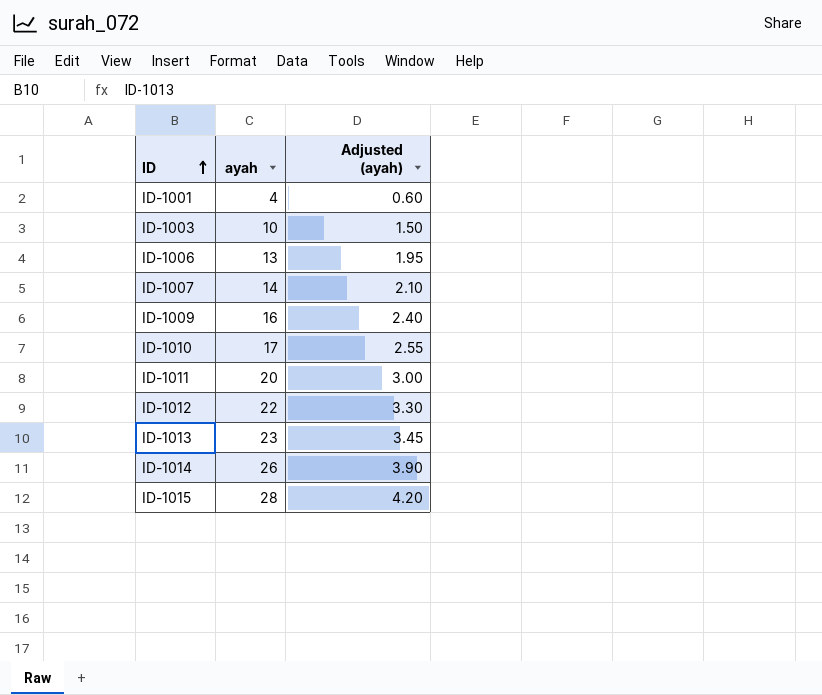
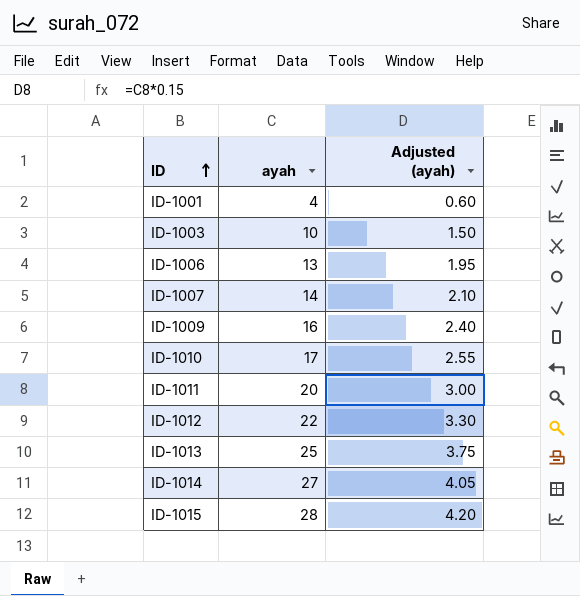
ID-1013 | ayah: 23 -> 25
ID-1013 | Adjusted (ayah): 3.45 -> 3.75
ID-1014 | ayah: 26 -> 27
ID-1014 | Adjusted (ayah): 3.90 -> 4.05

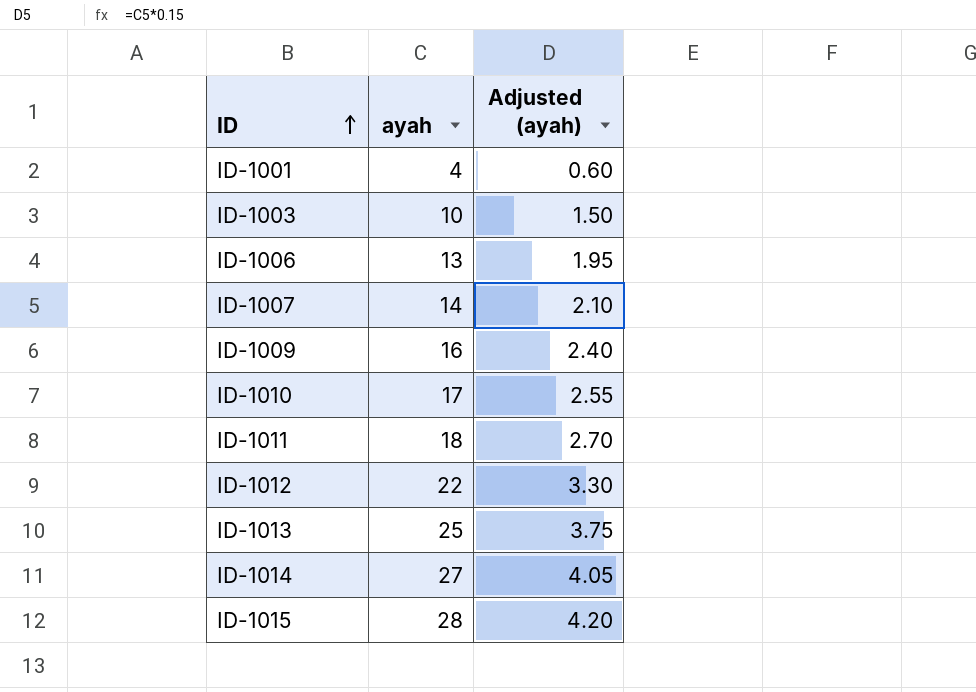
ID-1011 | ayah: 20 -> 18
ID-1011 | Adjusted (ayah): 3.00 -> 2.70

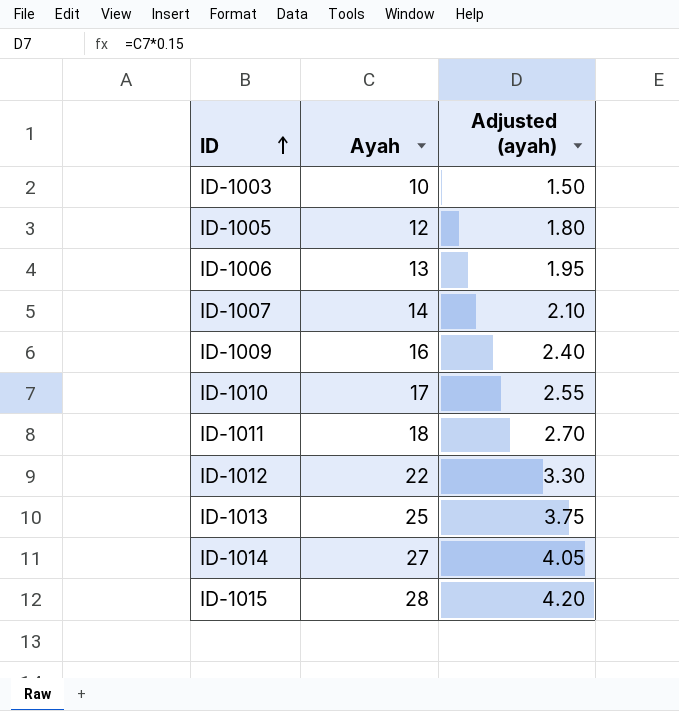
column name: ayah -> Ayah
row ID-1001: 4 | 0.60 -> none
row ID-1005: none -> 12 | 1.80

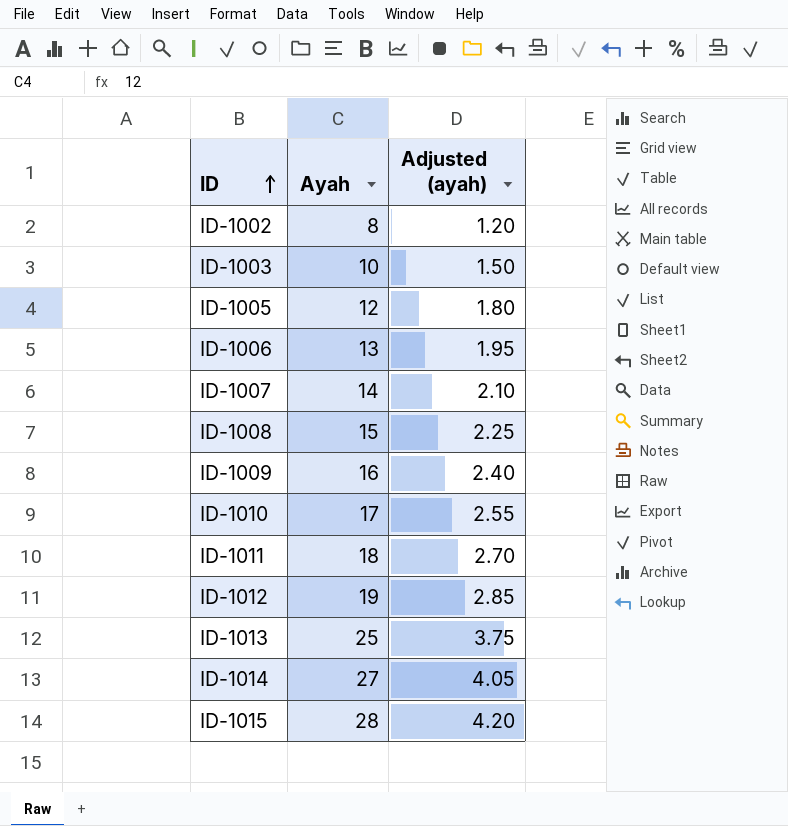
row ID-1002: none -> 8 | 1.20
row ID-1008: none -> 15 | 2.25
ID-1012 | Ayah: 22 -> 19
ID-1012 | Adjusted (ayah): 3.30 -> 2.85

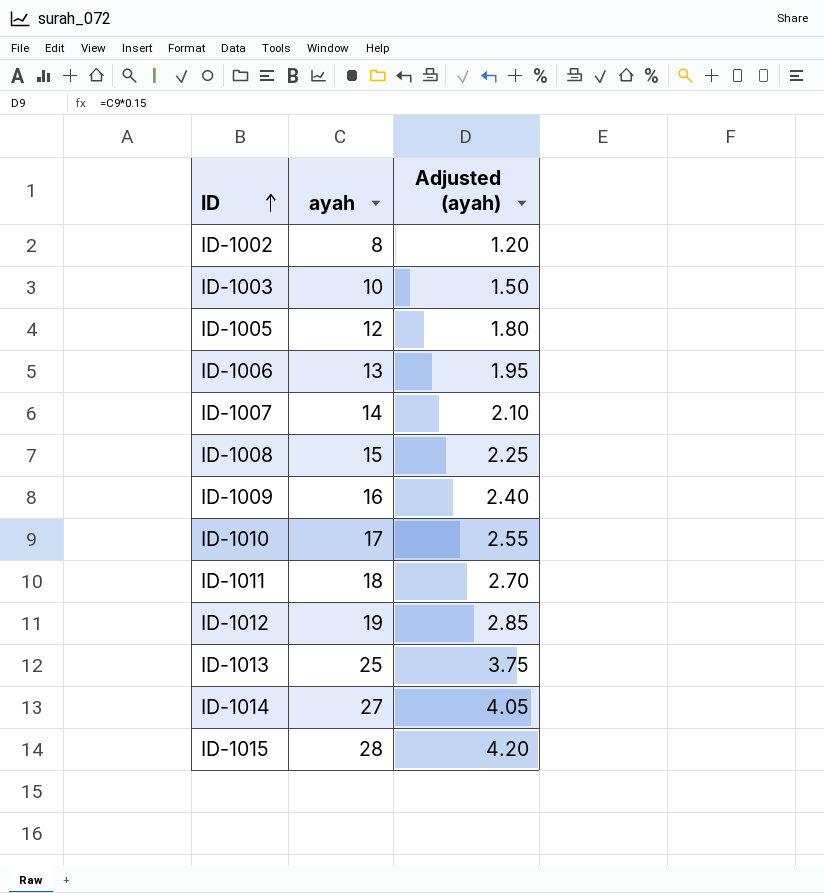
column name: Ayah -> ayah

